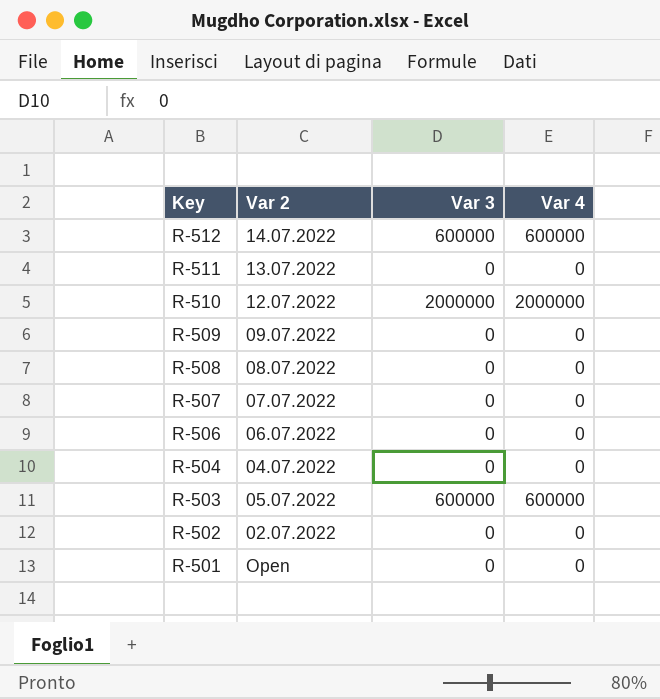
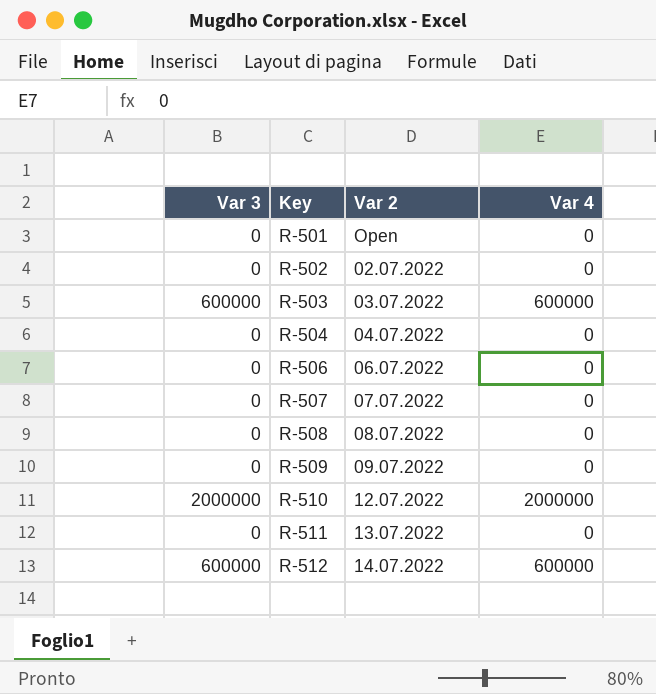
row order: Key descending -> Key ascending
column Var 3 | position: 3 -> 1
R-503 | Var 2: 05.07.2022 -> 03.07.2022

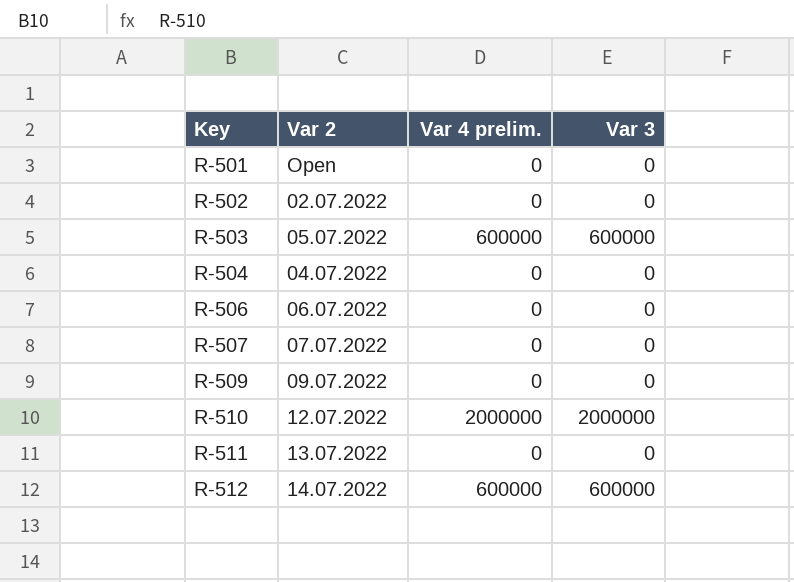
column name: Var 4 -> Var 4 prelim.
column Var 3 | position: 1 -> 4
row R-508: 0 | 08.07.2022 | 0 -> none
R-503 | Var 2: 03.07.2022 -> 05.07.2022

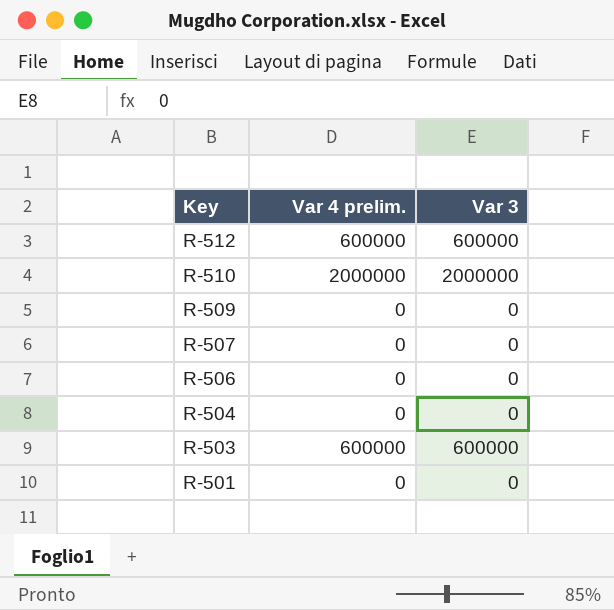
row order: Key ascending -> Key descending
column Var 2 | position: 2 -> none
row R-502: 02.07.2022 | 0 | 0 -> none
row R-511: 13.07.2022 | 0 | 0 -> none

